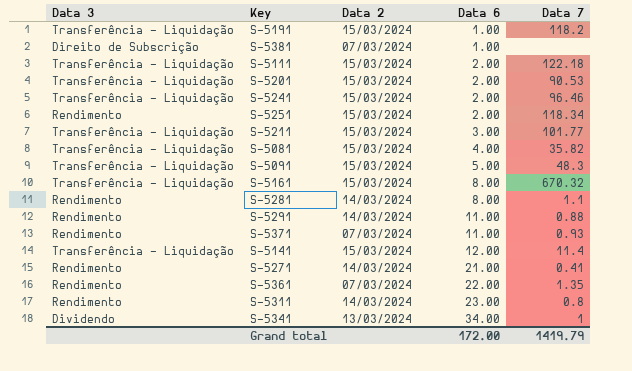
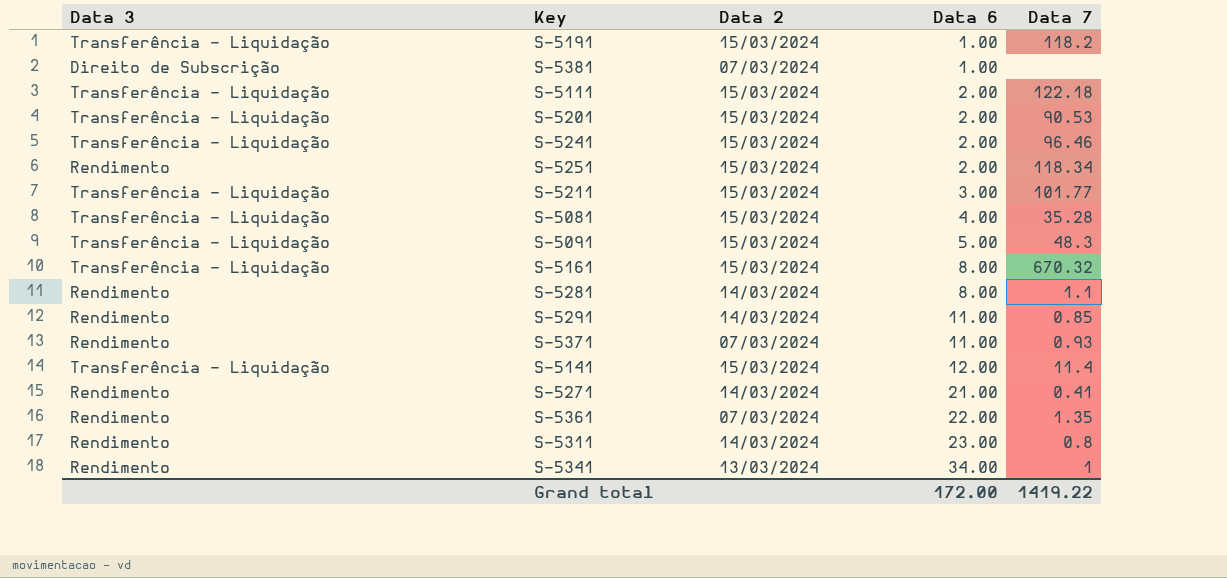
S-5081 | Data 7: 35.82 -> 35.28
S-5291 | Data 7: 0.88 -> 0.85
S-5341 | Data 3: Dividendo -> Rendimento
Grand total | Data 7: 1419.79 -> 1419.22

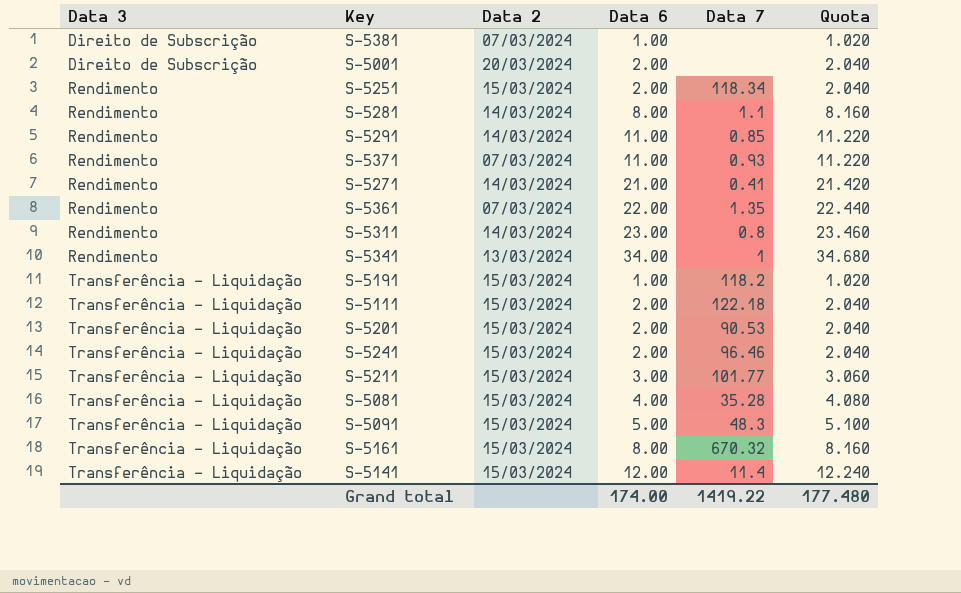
row order: Data 6 ascending -> Data 3 ascending
column Quota | formula: none -> [Data 6] * 1.02
row S-5001: none -> Direito de Subscrição | 20/03/2024 | 2.00 | none | 2.040
Grand total | Data 6: 172.00 -> 174.00

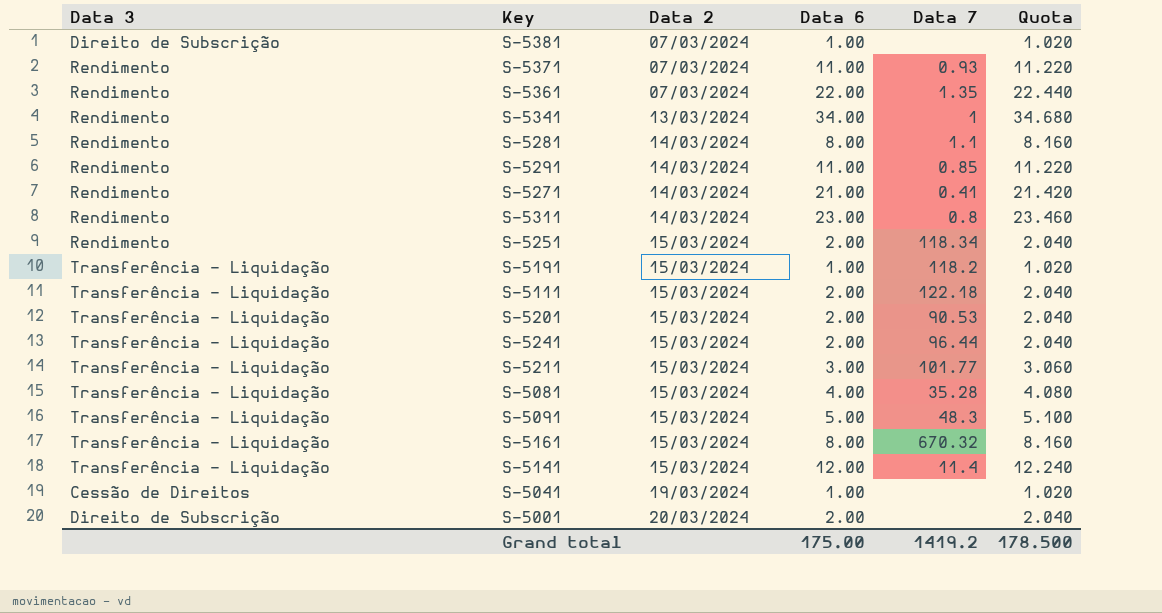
row order: Data 3 ascending -> Data 2 ascending
S-5241 | Data 7: 96.46 -> 96.44
row S-5041: none -> Cessão de Direitos | 19/03/2024 | 1.00 | none | 1.020
Grand total | Data 6: 174.00 -> 175.00
Grand total | Data 7: 1419.22 -> 1419.2
Grand total | Quota: 177.480 -> 178.500

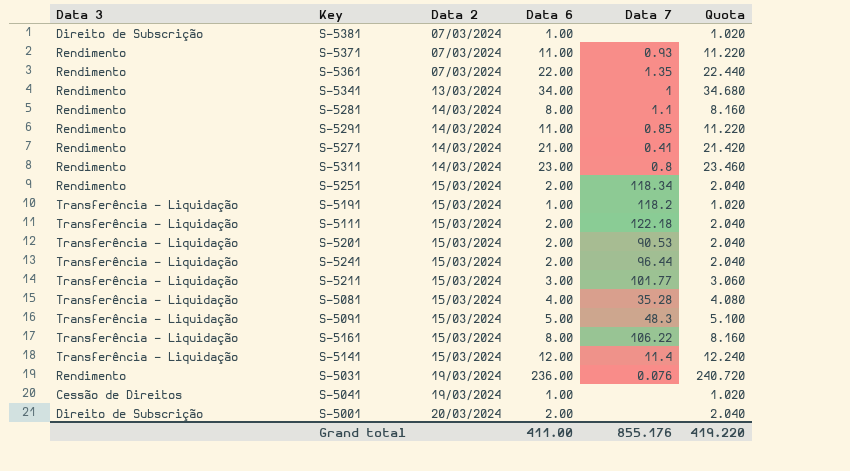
S-5161 | Data 7: 670.32 -> 106.22
row S-5031: none -> Rendimento | 19/03/2024 | 236.00 | 0.076 | 240.720
Grand total | Data 6: 175.00 -> 411.00
Grand total | Data 7: 1419.2 -> 855.176
Grand total | Quota: 178.500 -> 419.220

